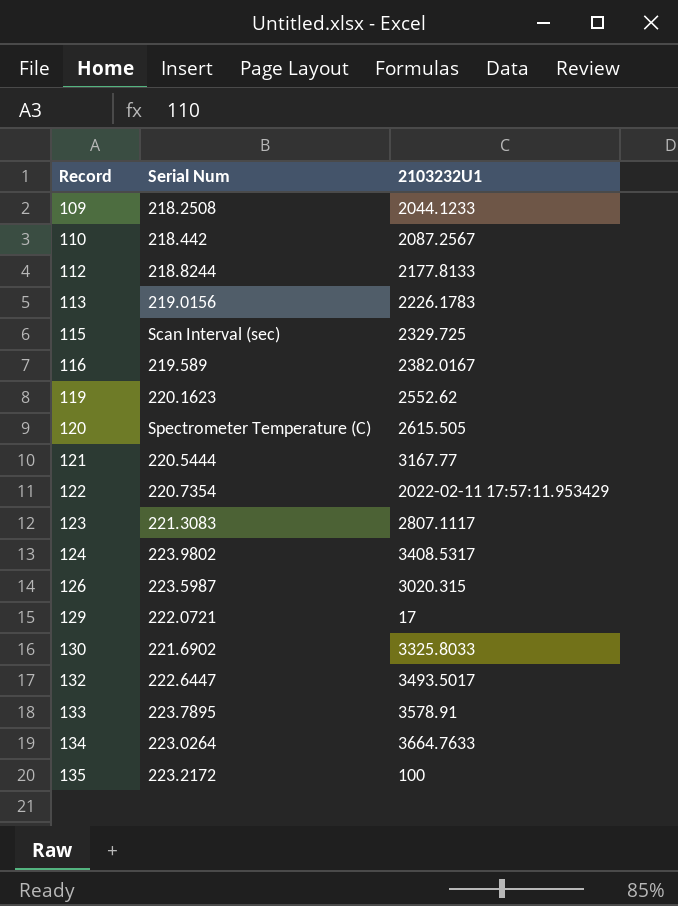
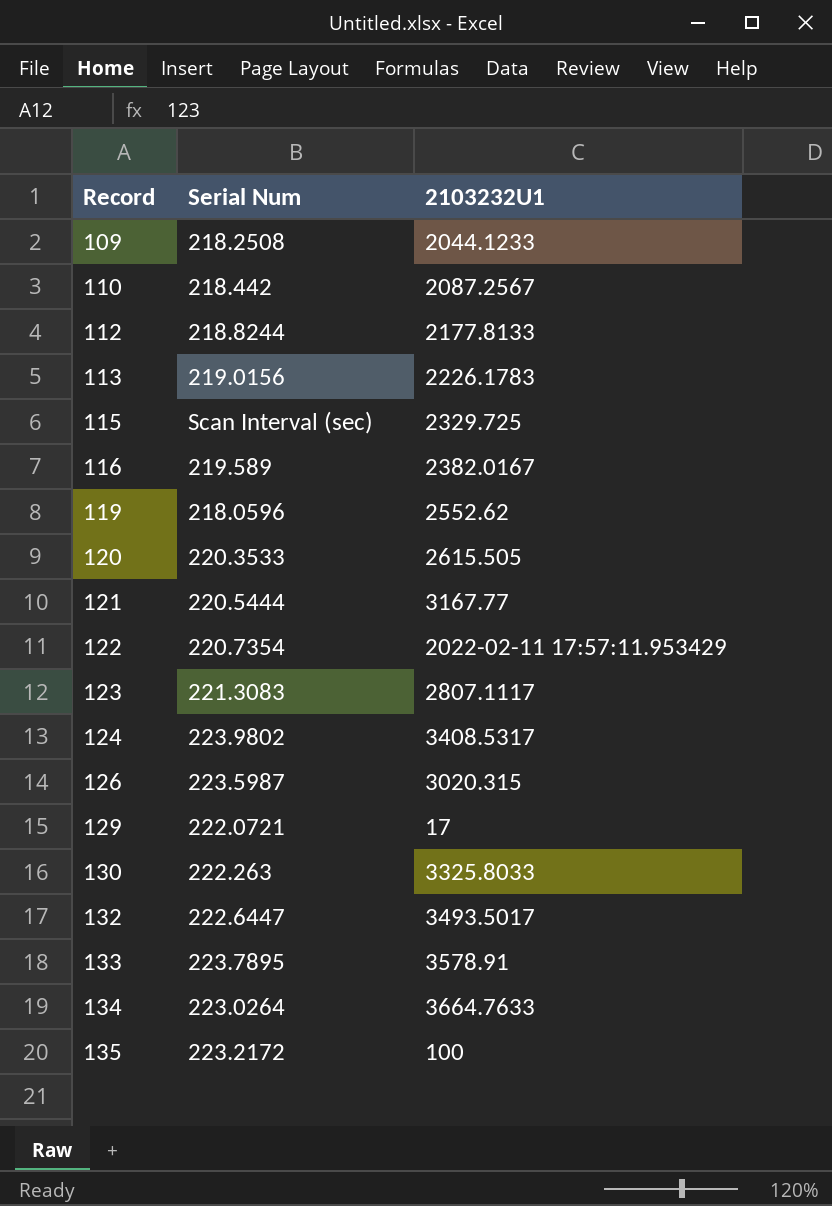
119 | Serial Num: 220.1623 -> 218.0596
120 | Serial Num: Spectrometer Temperature (C) -> 220.3533
130 | Serial Num: 221.6902 -> 222.263

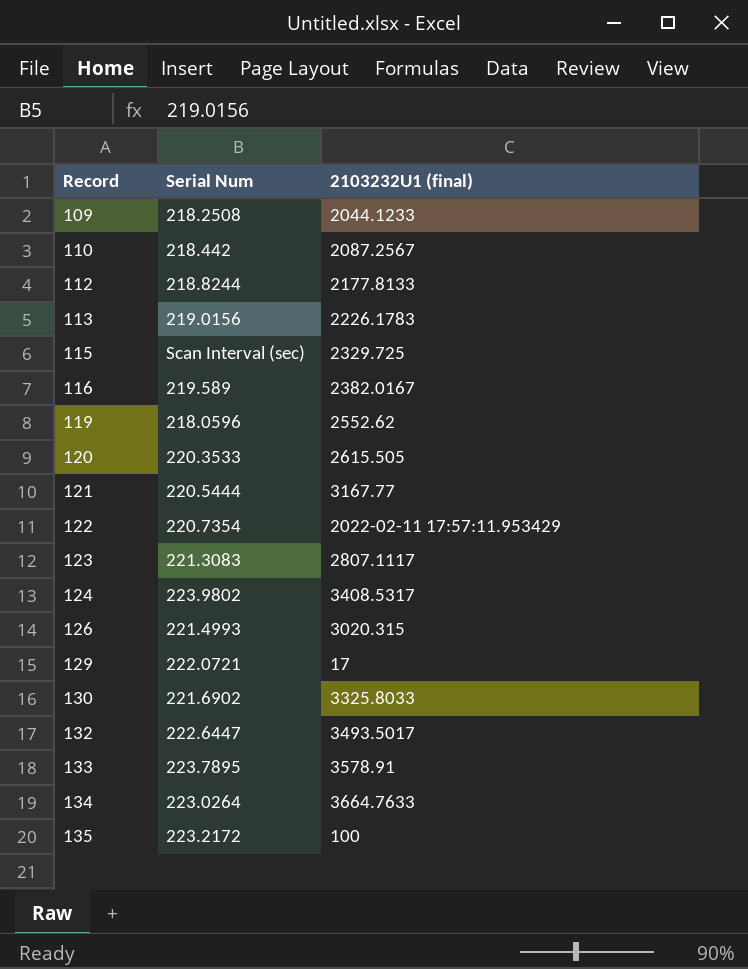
column name: 2103232U1 -> 2103232U1 (final)
126 | Serial Num: 223.5987 -> 221.4993
130 | Serial Num: 222.263 -> 221.6902

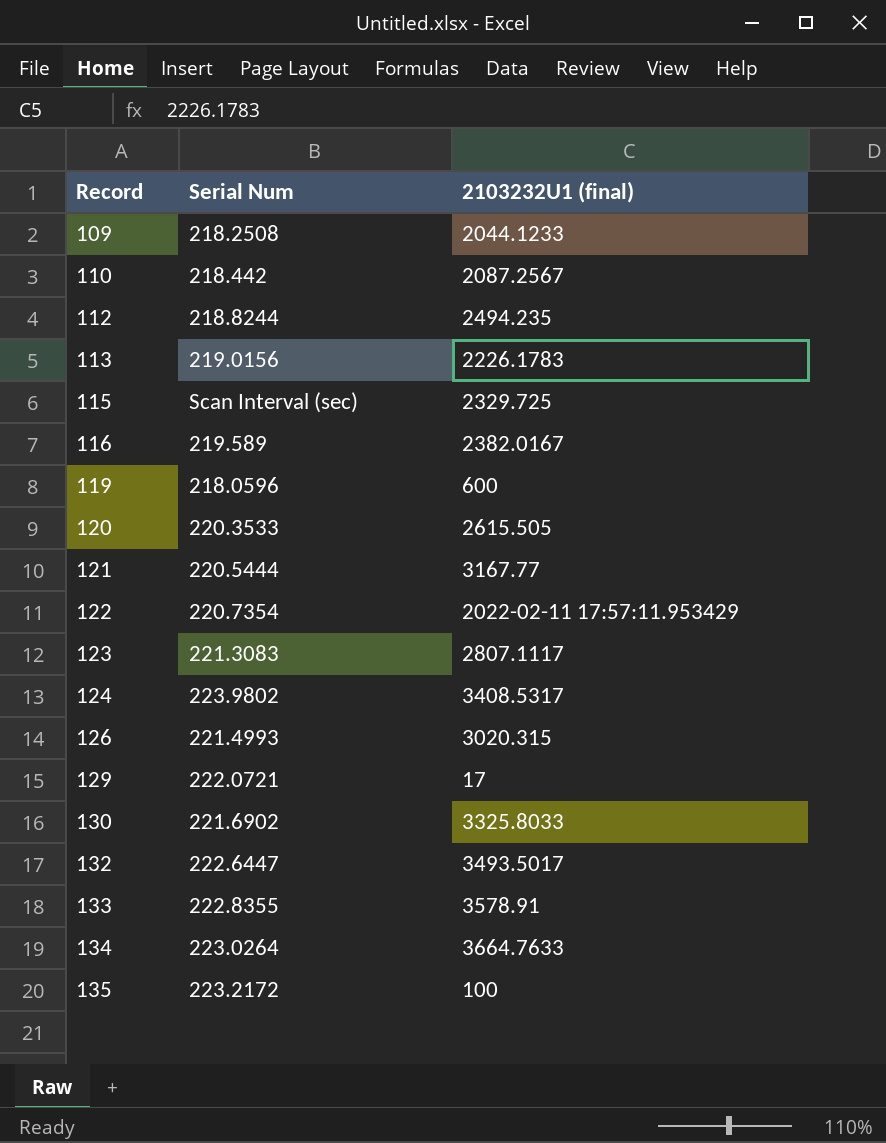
112 | 2103232U1 (final): 2177.8133 -> 2494.235
119 | 2103232U1 (final): 2552.62 -> 600
133 | Serial Num: 223.7895 -> 222.8355

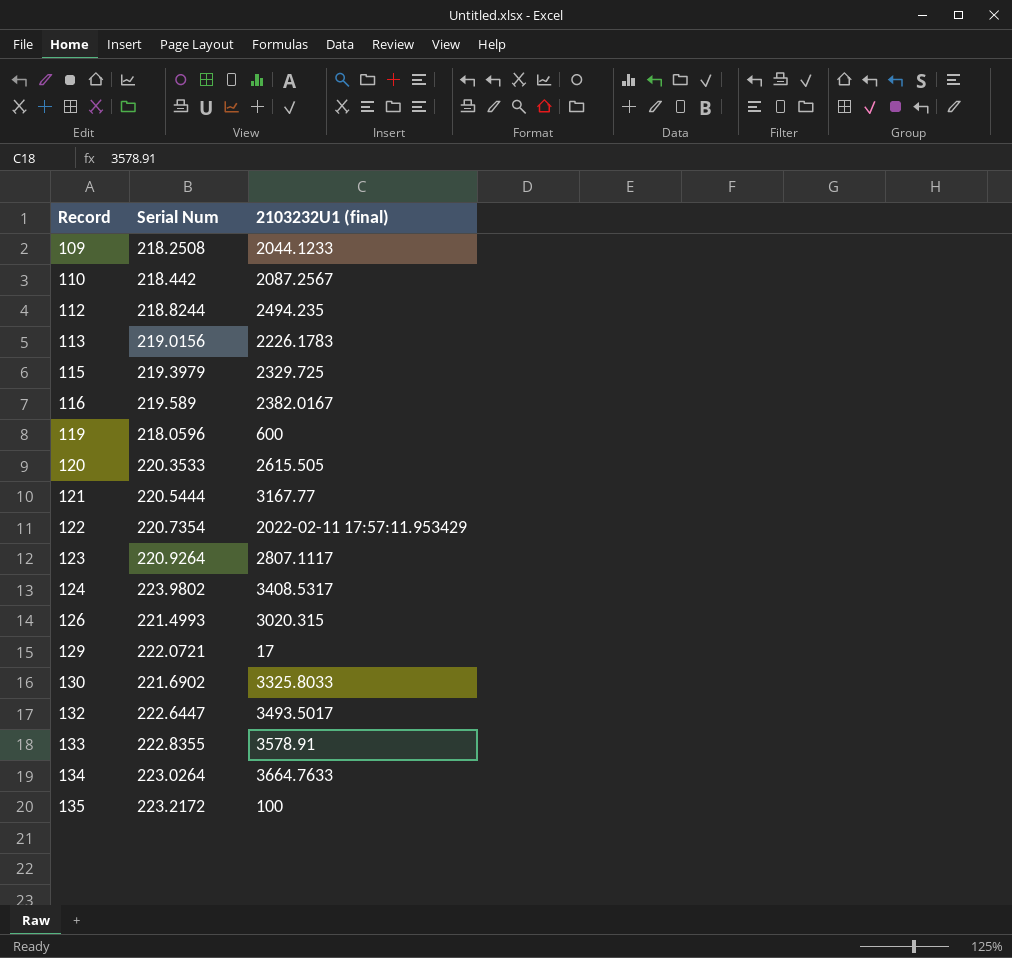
115 | Serial Num: Scan Interval (sec) -> 219.3979
123 | Serial Num: 221.3083 -> 220.9264

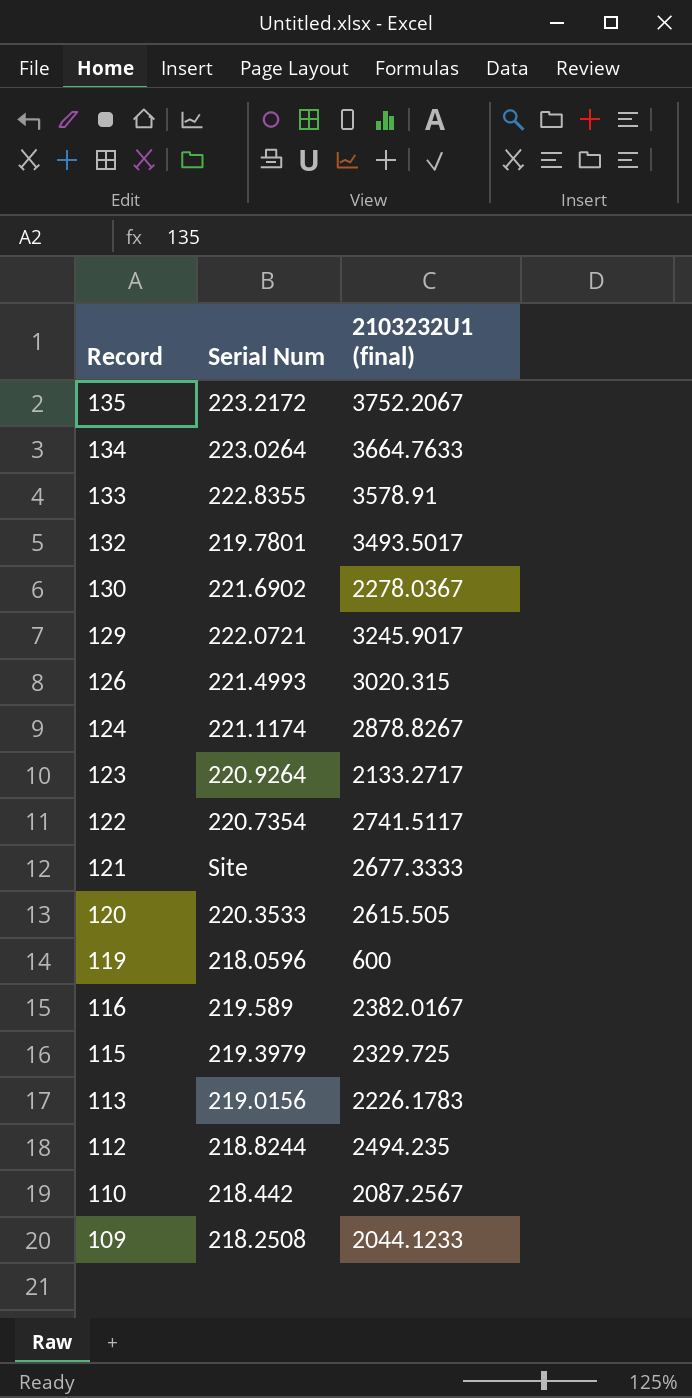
row order: Record ascending -> Record descending
135 | 2103232U1 (final): 100 -> 3752.2067
132 | Serial Num: 222.6447 -> 219.7801
130 | 2103232U1 (final): 3325.8033 -> 2278.0367
129 | 2103232U1 (final): 17 -> 3245.9017
124 | Serial Num: 223.9802 -> 221.1174
124 | 2103232U1 (final): 3408.5317 -> 2878.8267
123 | 2103232U1 (final): 2807.1117 -> 2133.2717
122 | 2103232U1 (final): 2022-02-11 17:57:11.953429 -> 2741.5117
121 | Serial Num: 220.5444 -> Site
121 | 2103232U1 (final): 3167.77 -> 2677.3333

